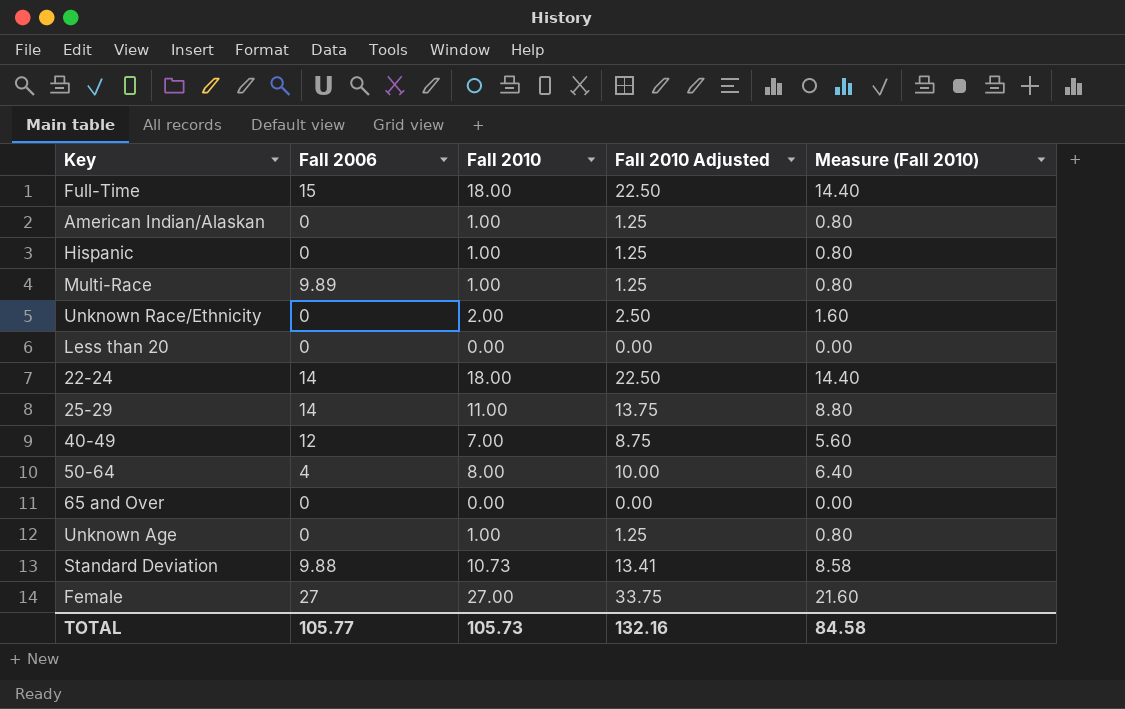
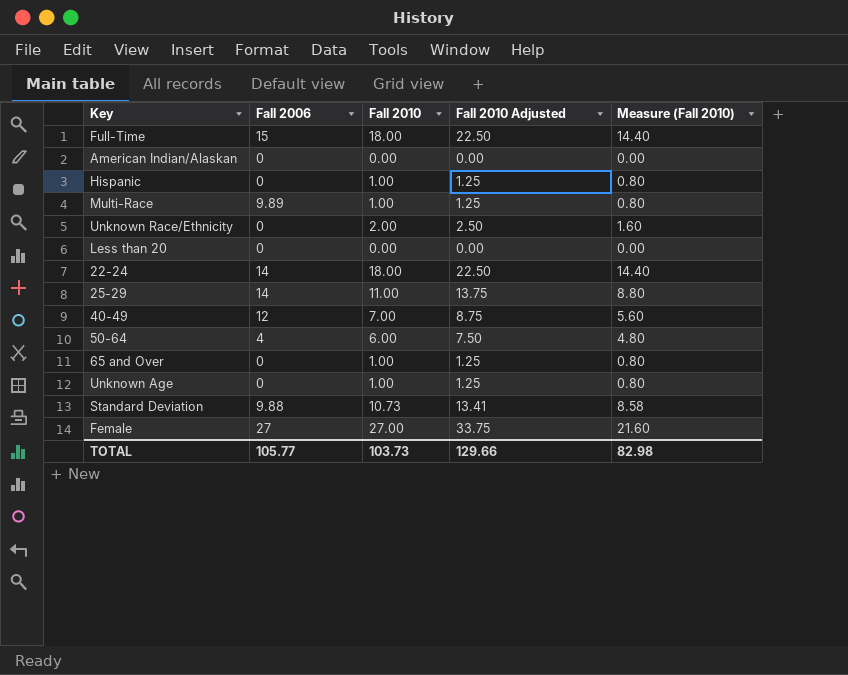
American Indian/Alaskan | Fall 2010: 1.00 -> 0.00
American Indian/Alaskan | Fall 2010 Adjusted: 1.25 -> 0.00
American Indian/Alaskan | Measure (Fall 2010): 0.80 -> 0.00
50-64 | Fall 2010: 8.00 -> 6.00
50-64 | Fall 2010 Adjusted: 10.00 -> 7.50
50-64 | Measure (Fall 2010): 6.40 -> 4.80
65 and Over | Fall 2010: 0.00 -> 1.00
65 and Over | Fall 2010 Adjusted: 0.00 -> 1.25
65 and Over | Measure (Fall 2010): 0.00 -> 0.80
TOTAL | Fall 2010: 105.73 -> 103.73
TOTAL | Fall 2010 Adjusted: 132.16 -> 129.66
TOTAL | Measure (Fall 2010): 84.58 -> 82.98

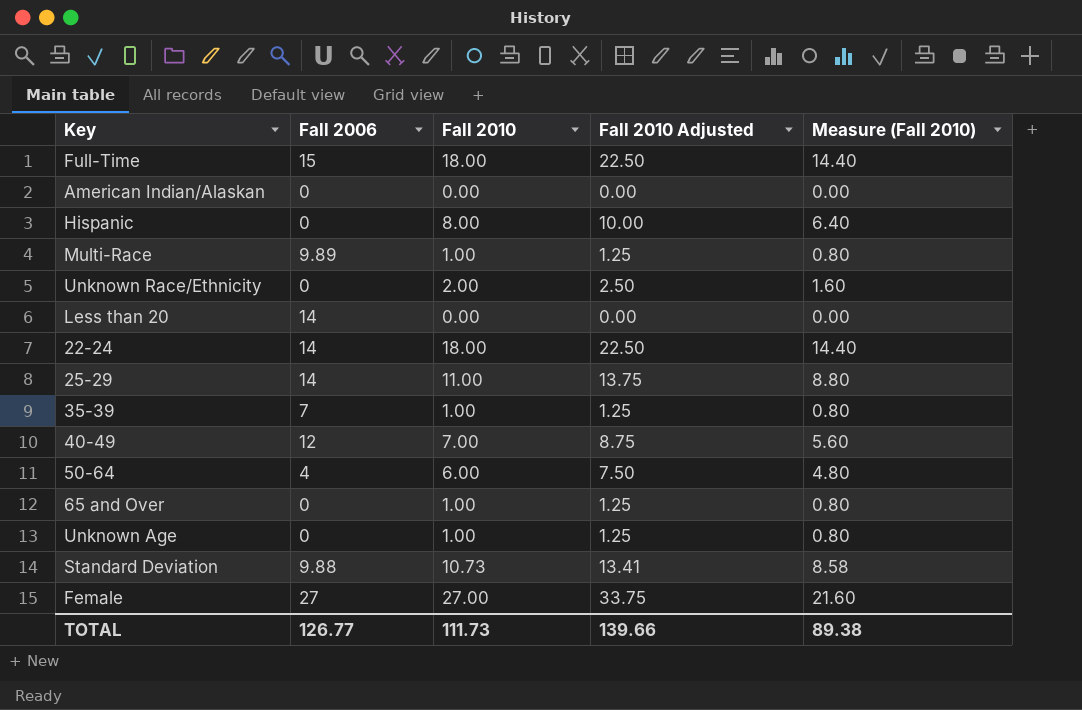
Hispanic | Fall 2010: 1.00 -> 8.00
Hispanic | Fall 2010 Adjusted: 1.25 -> 10.00
Hispanic | Measure (Fall 2010): 0.80 -> 6.40
Less than 20 | Fall 2006: 0 -> 14
row 35-39: none -> 7 | 1.00 | 1.25 | 0.80
TOTAL | Fall 2006: 105.77 -> 126.77
TOTAL | Fall 2010: 103.73 -> 111.73
TOTAL | Fall 2010 Adjusted: 129.66 -> 139.66
TOTAL | Measure (Fall 2010): 82.98 -> 89.38

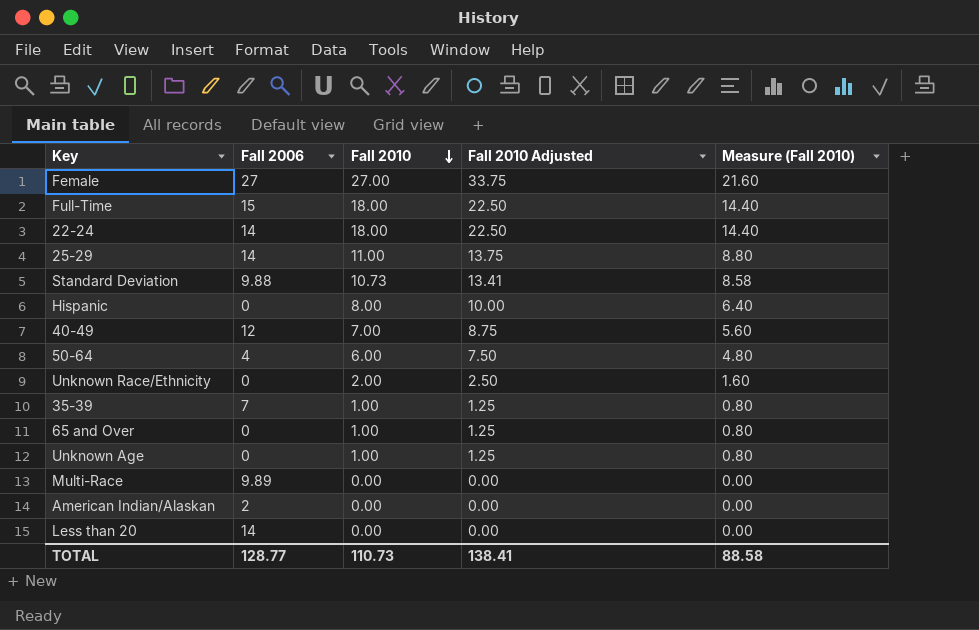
row order: none -> Fall 2010 descending
Multi-Race | Fall 2010: 1.00 -> 0.00
Multi-Race | Fall 2010 Adjusted: 1.25 -> 0.00
Multi-Race | Measure (Fall 2010): 0.80 -> 0.00
American Indian/Alaskan | Fall 2006: 0 -> 2
TOTAL | Fall 2006: 126.77 -> 128.77
TOTAL | Fall 2010: 111.73 -> 110.73
TOTAL | Fall 2010 Adjusted: 139.66 -> 138.41
TOTAL | Measure (Fall 2010): 89.38 -> 88.58

